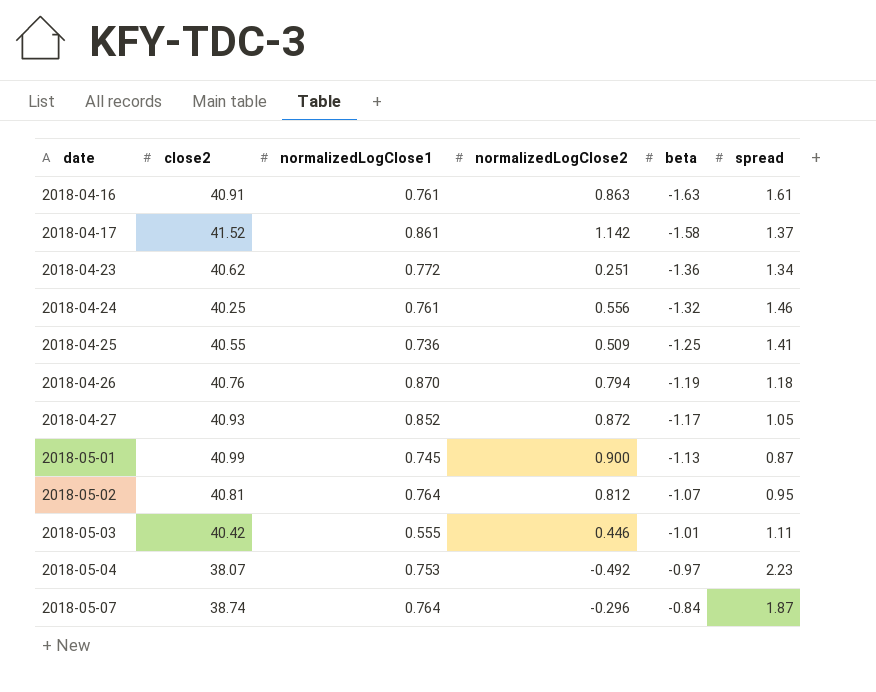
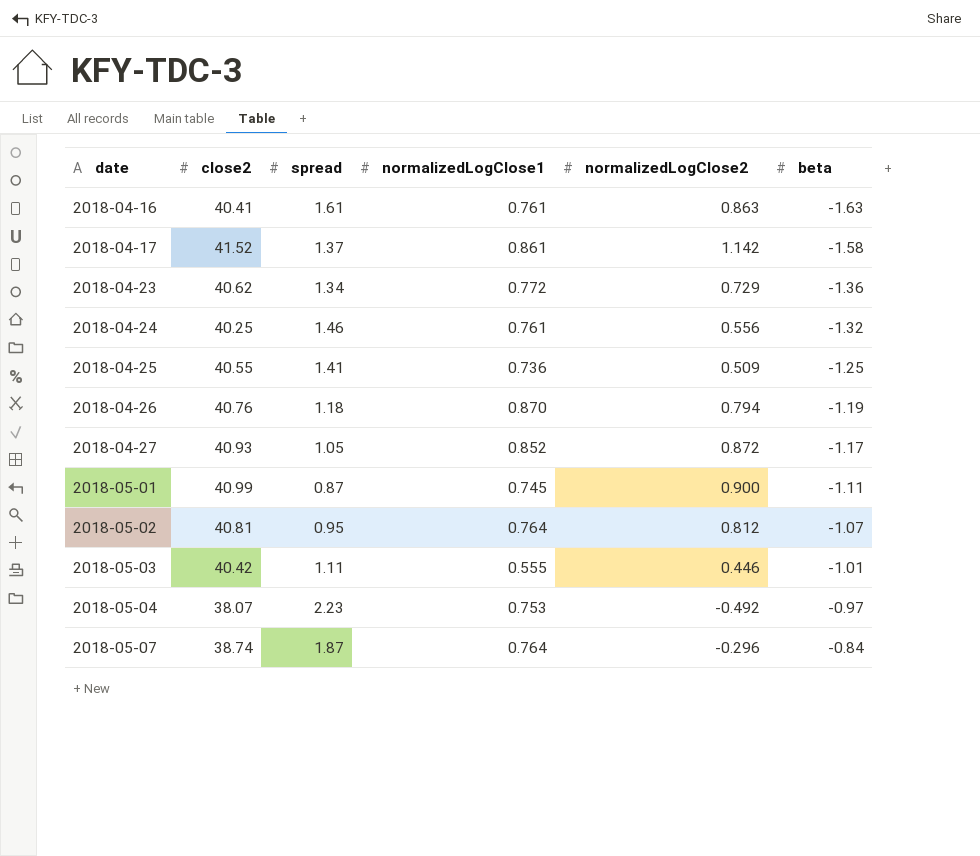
column spread | position: 6 -> 3
2018-04-16 | close2: 40.91 -> 40.41
2018-04-23 | normalizedLogClose2: 0.251 -> 0.729
2018-05-01 | beta: -1.13 -> -1.11

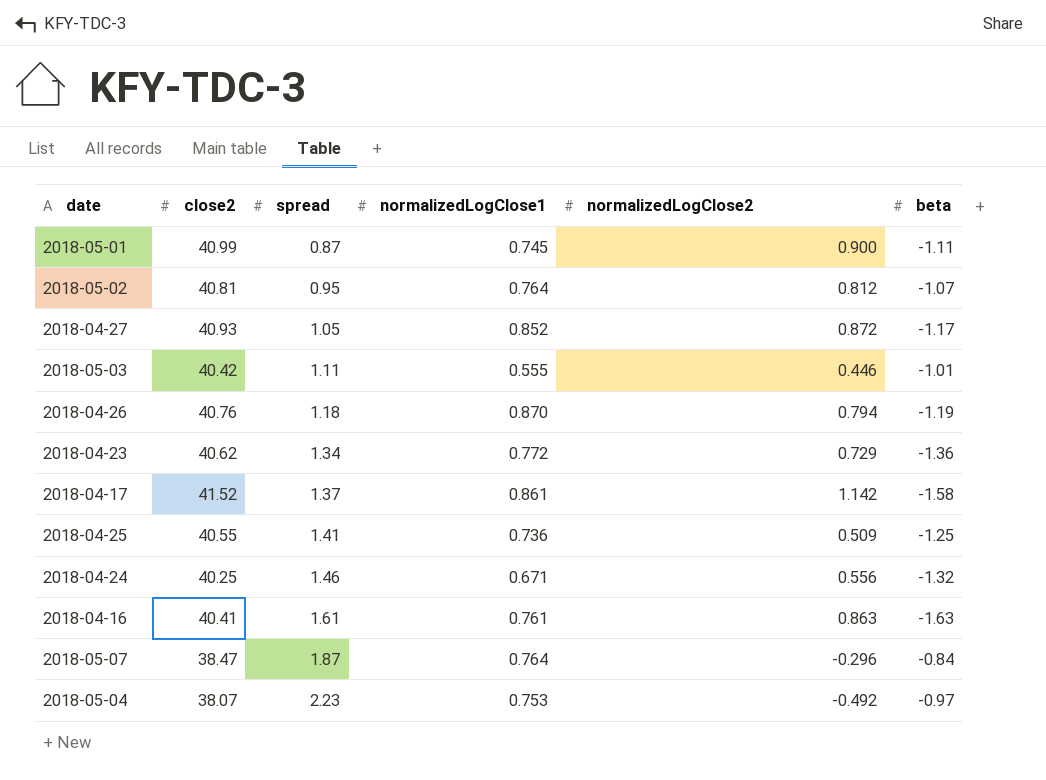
row order: date ascending -> spread ascending
2018-04-24 | normalizedLogClose1: 0.761 -> 0.671
2018-05-07 | close2: 38.74 -> 38.47

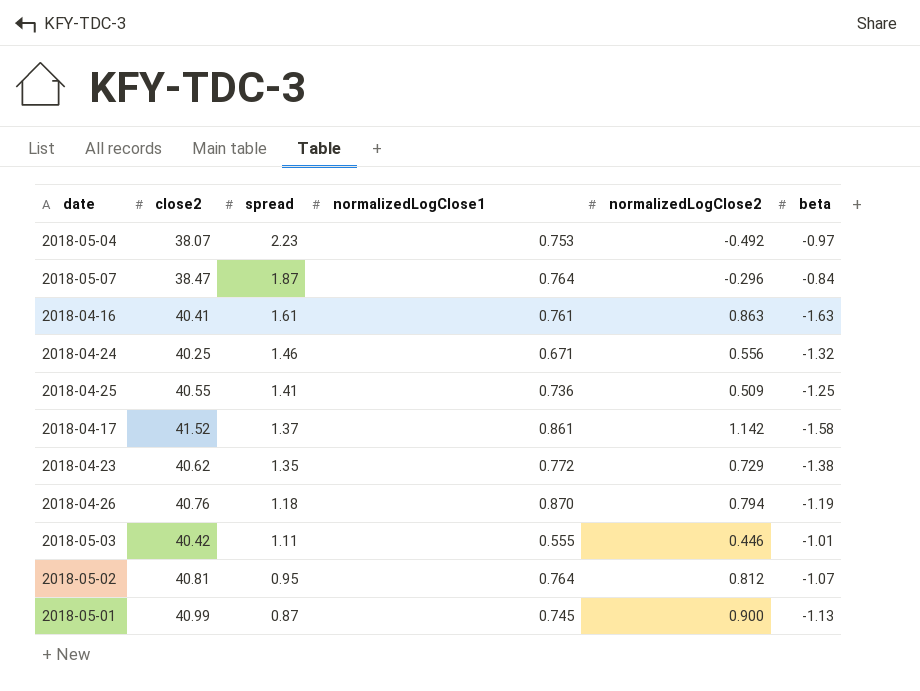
row order: spread ascending -> spread descending
row 2018-04-27: 40.93 | 1.05 | 0.852 | 0.872 | -1.17 -> none
2018-04-23 | spread: 1.34 -> 1.35
2018-04-23 | beta: -1.36 -> -1.38
2018-05-01 | beta: -1.11 -> -1.13

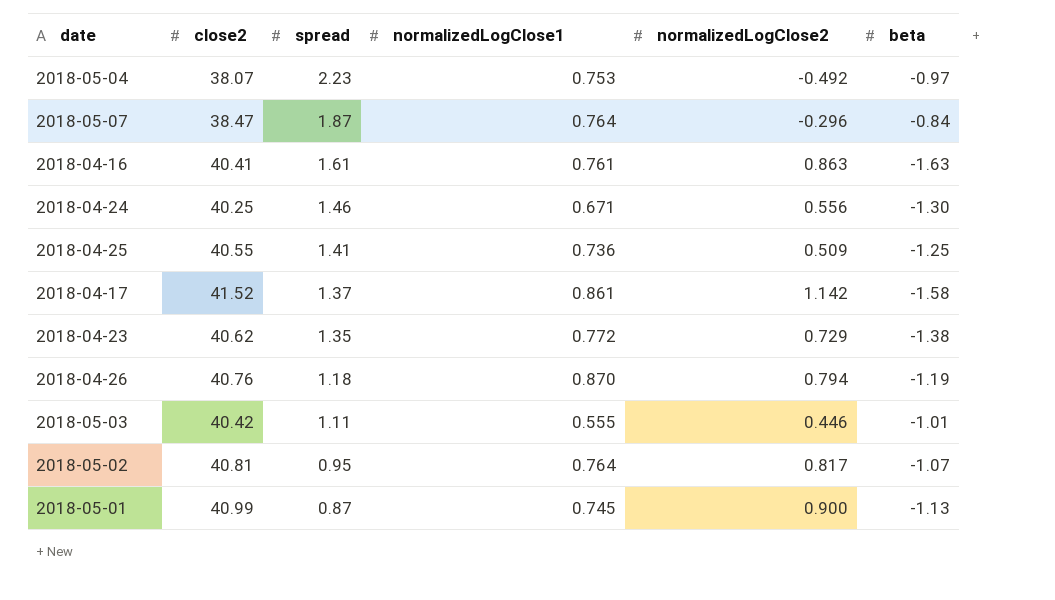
2018-04-24 | beta: -1.32 -> -1.30
2018-05-02 | normalizedLogClose2: 0.812 -> 0.817

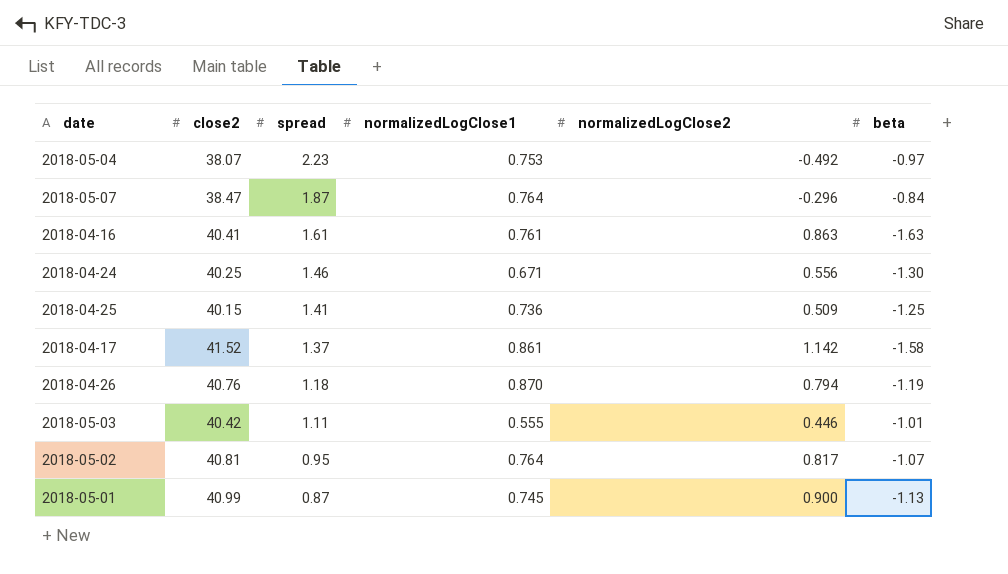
row 2018-04-23: 40.62 | 1.35 | 0.772 | 0.729 | -1.38 -> none
2018-04-25 | close2: 40.55 -> 40.15

